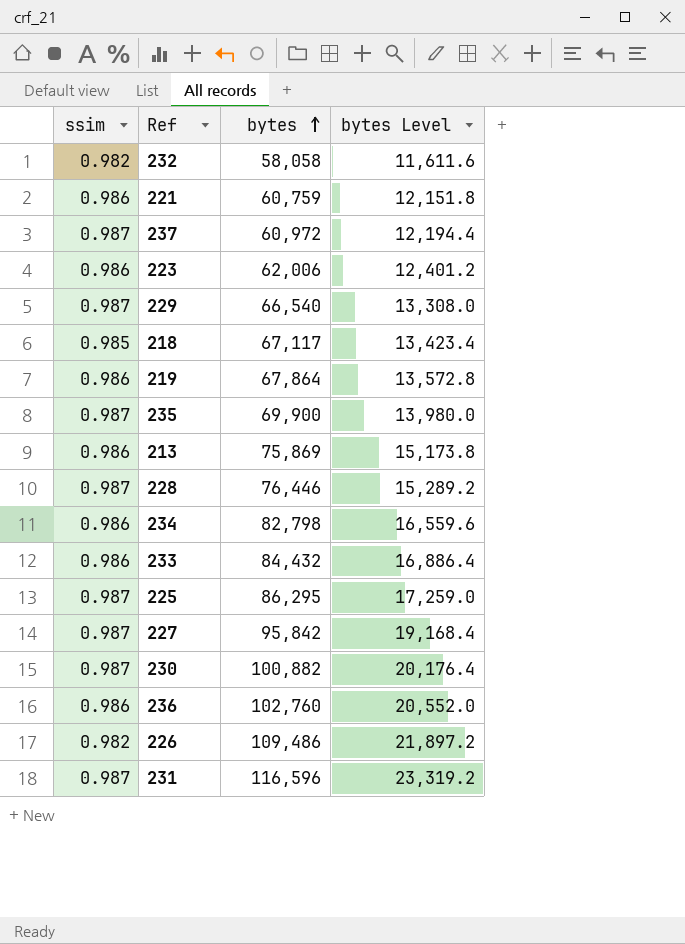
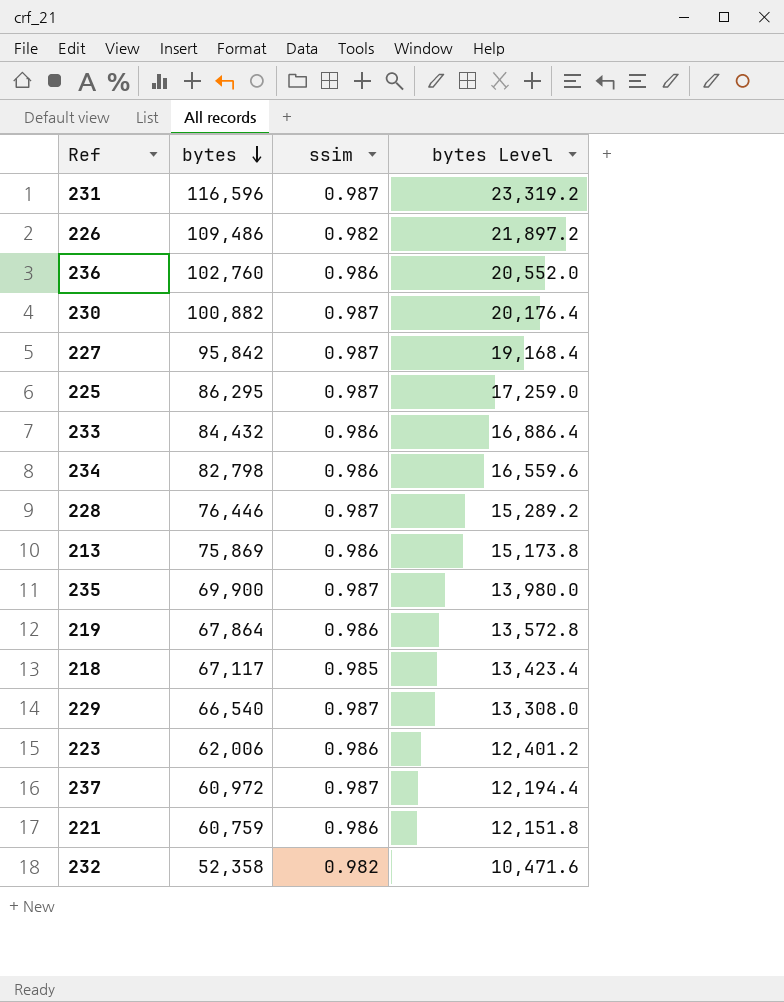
row order: bytes ascending -> bytes descending
column ssim | position: 1 -> 3
232 | bytes: 58,058 -> 52,358
232 | bytes Level: 11,611.6 -> 10,471.6

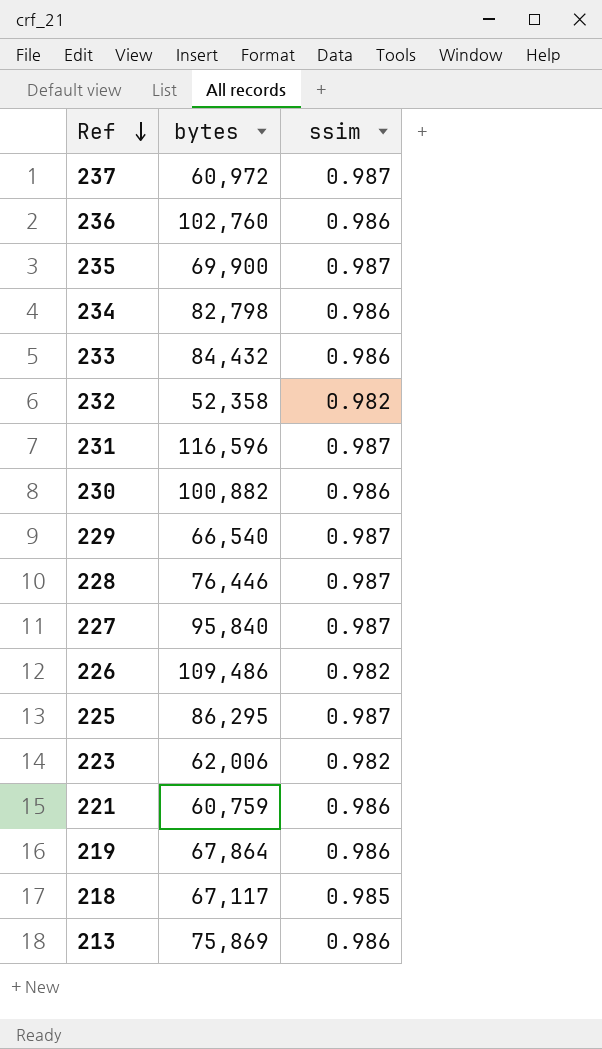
row order: bytes descending -> Ref descending
column bytes Level | formula: [bytes] * 0.2 -> none
230 | ssim: 0.987 -> 0.986
227 | bytes: 95,842 -> 95,840
223 | ssim: 0.986 -> 0.982

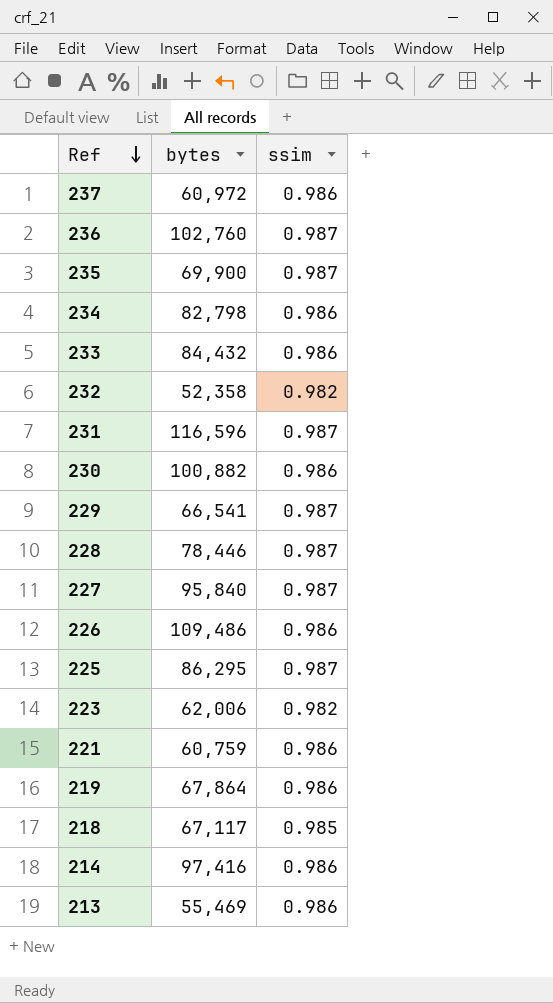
237 | ssim: 0.987 -> 0.986
236 | ssim: 0.986 -> 0.987
229 | bytes: 66,540 -> 66,541
228 | bytes: 76,446 -> 78,446
226 | ssim: 0.982 -> 0.986
row 214: none -> 97,416 | 0.986
213 | bytes: 75,869 -> 55,469

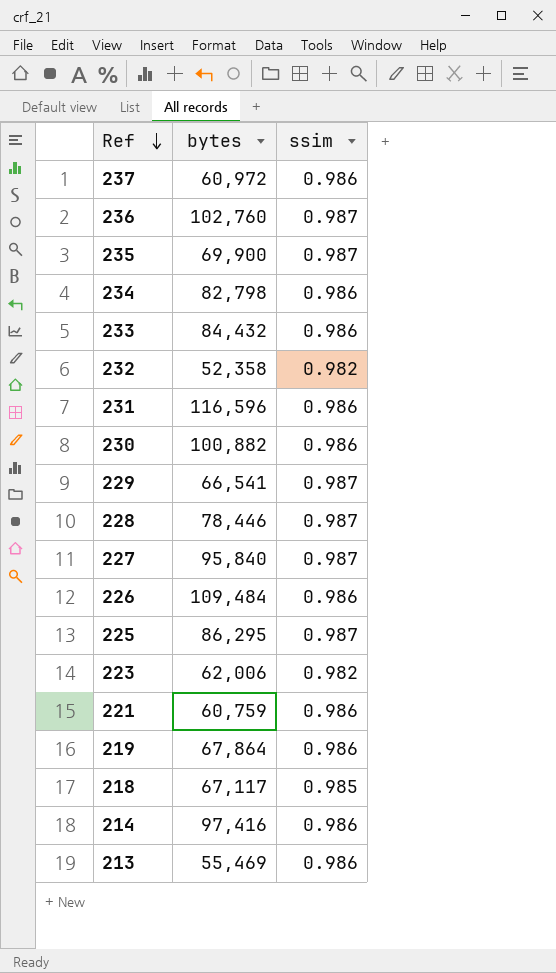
231 | ssim: 0.987 -> 0.986
226 | bytes: 109,486 -> 109,484

